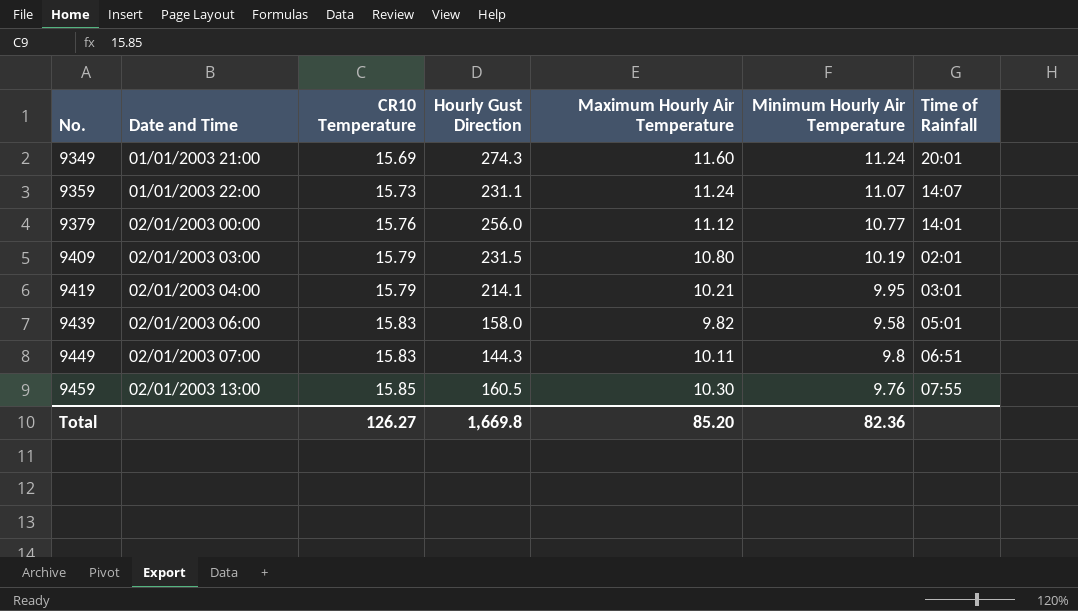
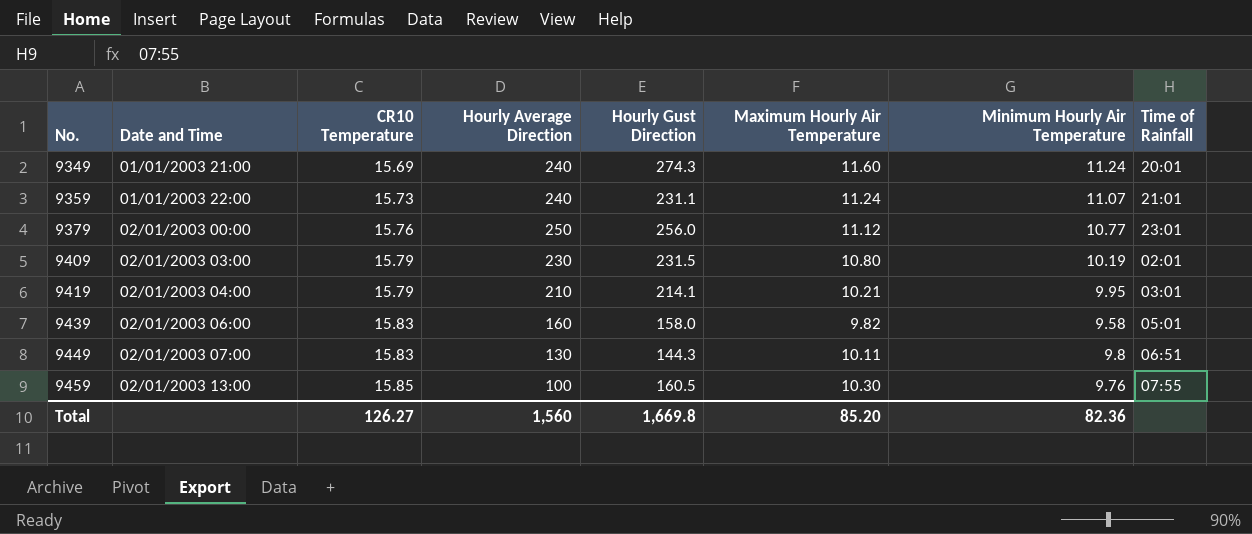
column Hourly Average Direction | position: none -> 4
9359 | Time of Rainfall: 14:07 -> 21:01
9379 | Time of Rainfall: 14:01 -> 23:01

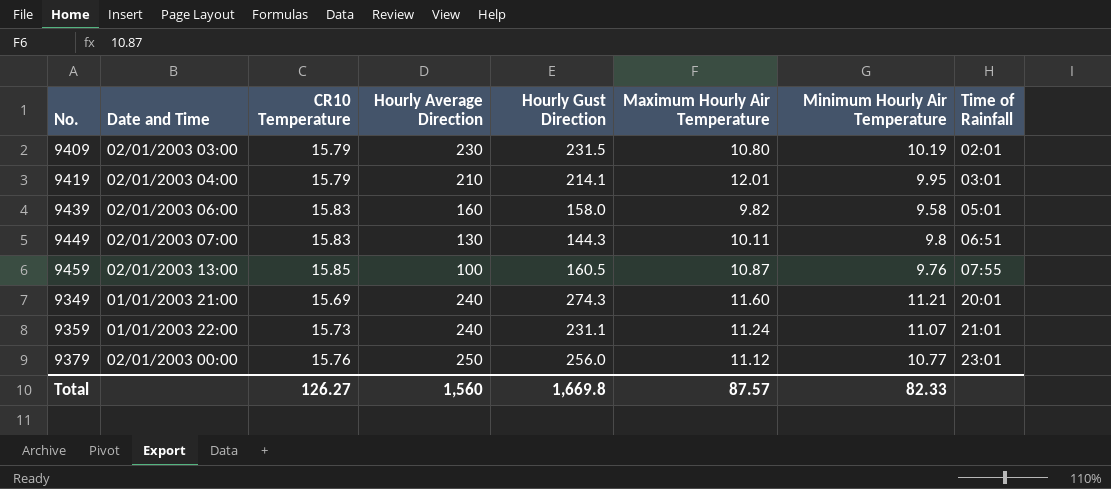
row order: No. ascending -> Time of Rainfall ascending
9419 | Maximum Hourly Air Temperature: 10.21 -> 12.01
9459 | Maximum Hourly Air Temperature: 10.30 -> 10.87
9349 | Minimum Hourly Air Temperature: 11.24 -> 11.21
Total | Maximum Hourly Air Temperature: 85.20 -> 87.57
Total | Minimum Hourly Air Temperature: 82.36 -> 82.33

